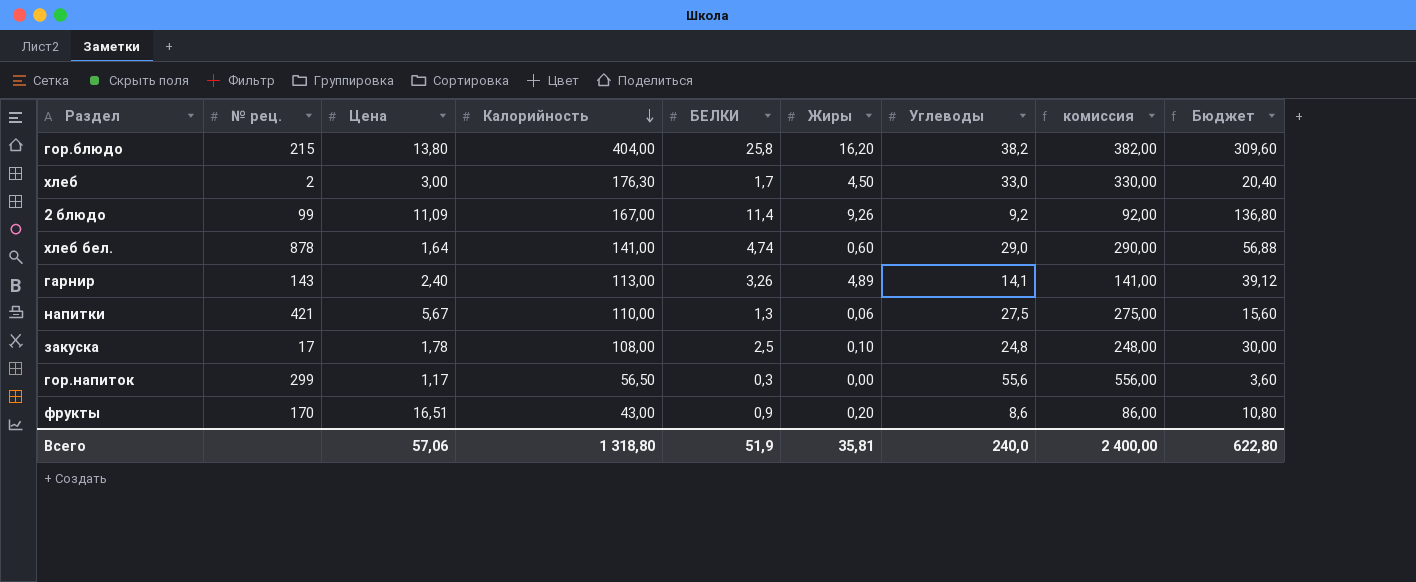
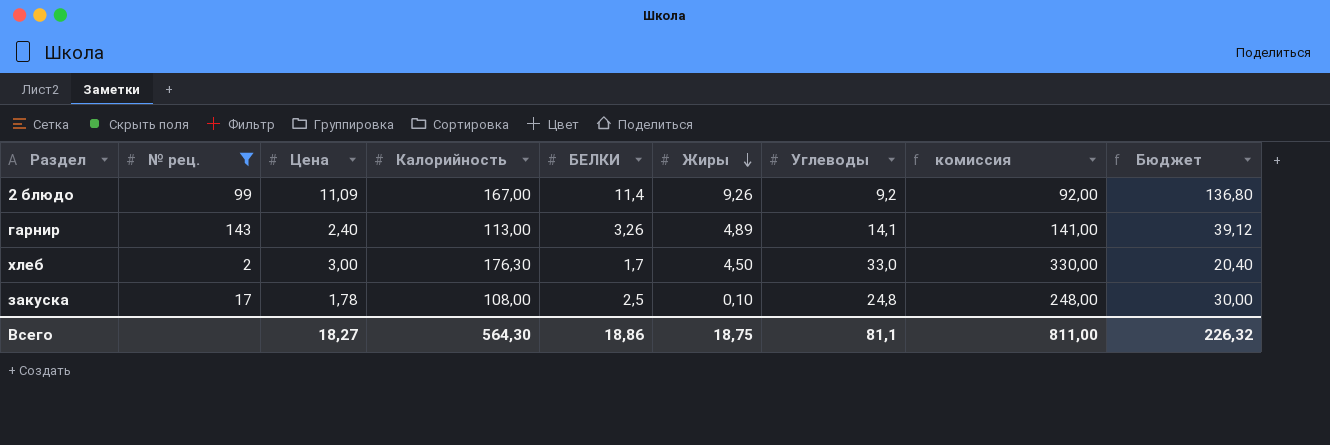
filter: none -> № рец. <= 143
row order: Калорийность descending -> Жиры descending
Всего | Цена: 57,06 -> 18,27
Всего | Калорийность: 1 318,80 -> 564,30
Всего | БЕЛКИ: 51,9 -> 18,86
Всего | Жиры: 35,81 -> 18,75
Всего | Углеводы: 240,0 -> 81,1
Всего | комиссия: 2 400,00 -> 811,00
Всего | Бюджет: 622,80 -> 226,32

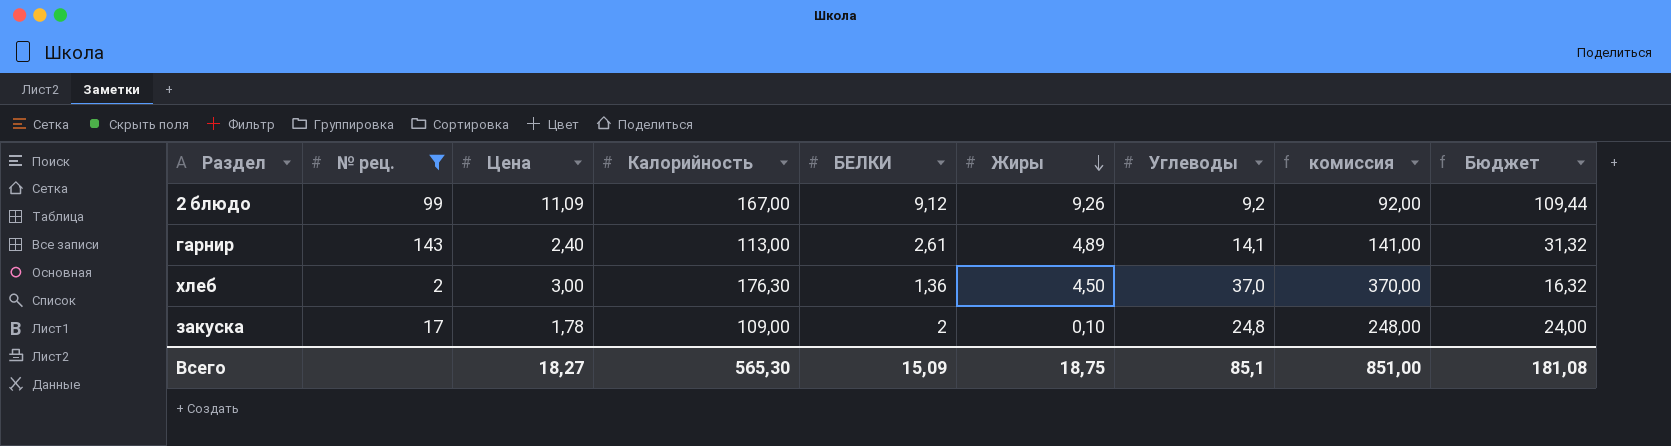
2 блюдо | БЕЛКИ: 11,4 -> 9,12
2 блюдо | Бюджет: 136,80 -> 109,44
гарнир | БЕЛКИ: 3,26 -> 2,61
гарнир | Бюджет: 39,12 -> 31,32
хлеб | БЕЛКИ: 1,7 -> 1,36
хлеб | Углеводы: 33,0 -> 37,0
хлеб | комиссия: 330,00 -> 370,00
хлеб | Бюджет: 20,40 -> 16,32
закуска | Калорийность: 108,00 -> 109,00
закуска | БЕЛКИ: 2,5 -> 2
закуска | Бюджет: 30,00 -> 24,00
Всего | Калорийность: 564,30 -> 565,30
Всего | БЕЛКИ: 18,86 -> 15,09
Всего | Углеводы: 81,1 -> 85,1
Всего | комиссия: 811,00 -> 851,00
Всего | Бюджет: 226,32 -> 181,08

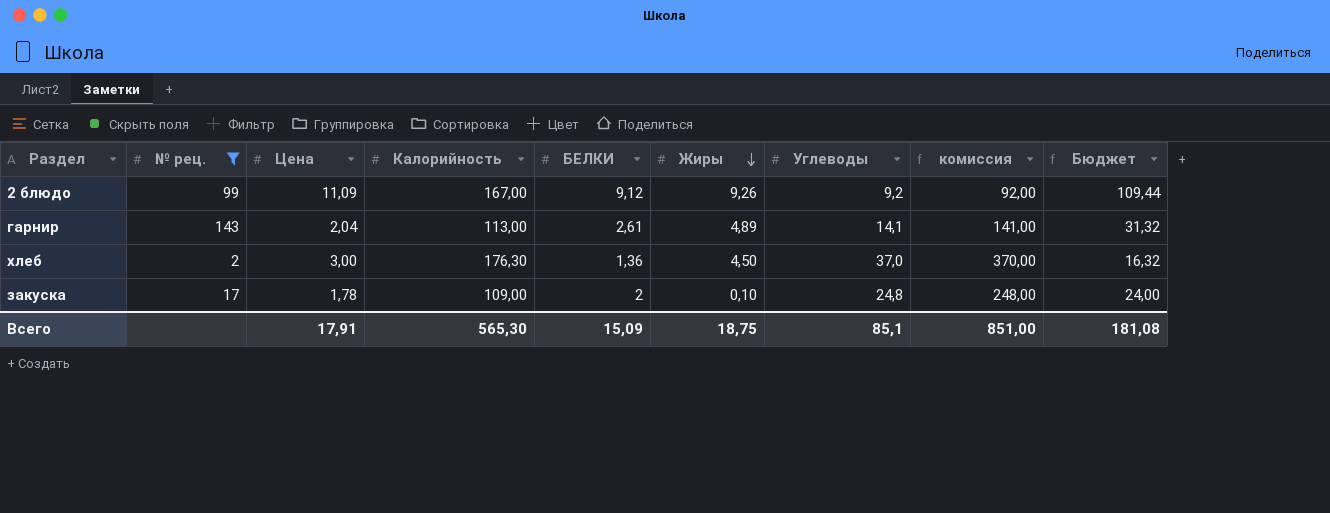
гарнир | Цена: 2,40 -> 2,04
Всего | Цена: 18,27 -> 17,91

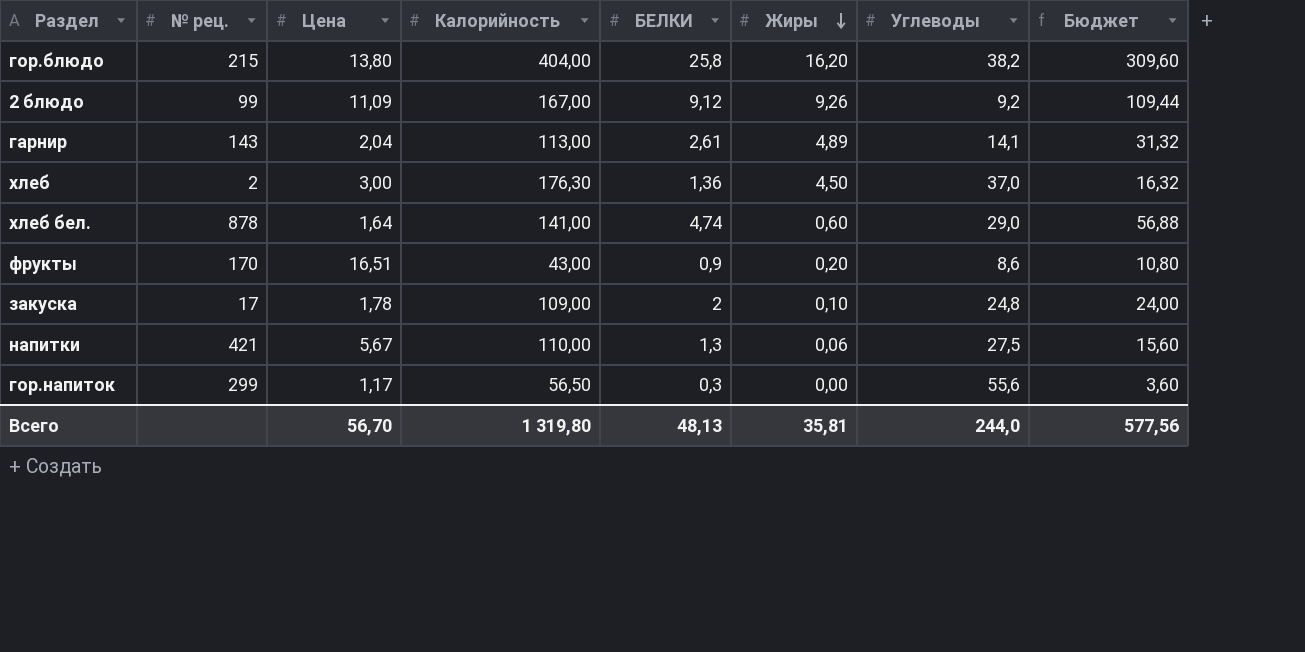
filter: № рец. <= 143 -> none
column комиссия | formula: [Углеводы] * 10 -> none
Всего | Цена: 17,91 -> 56,70
Всего | Калорийность: 565,30 -> 1 319,80
Всего | БЕЛКИ: 15,09 -> 48,13
Всего | Жиры: 18,75 -> 35,81
Всего | Углеводы: 85,1 -> 244,0
Всего | Бюджет: 181,08 -> 577,56

